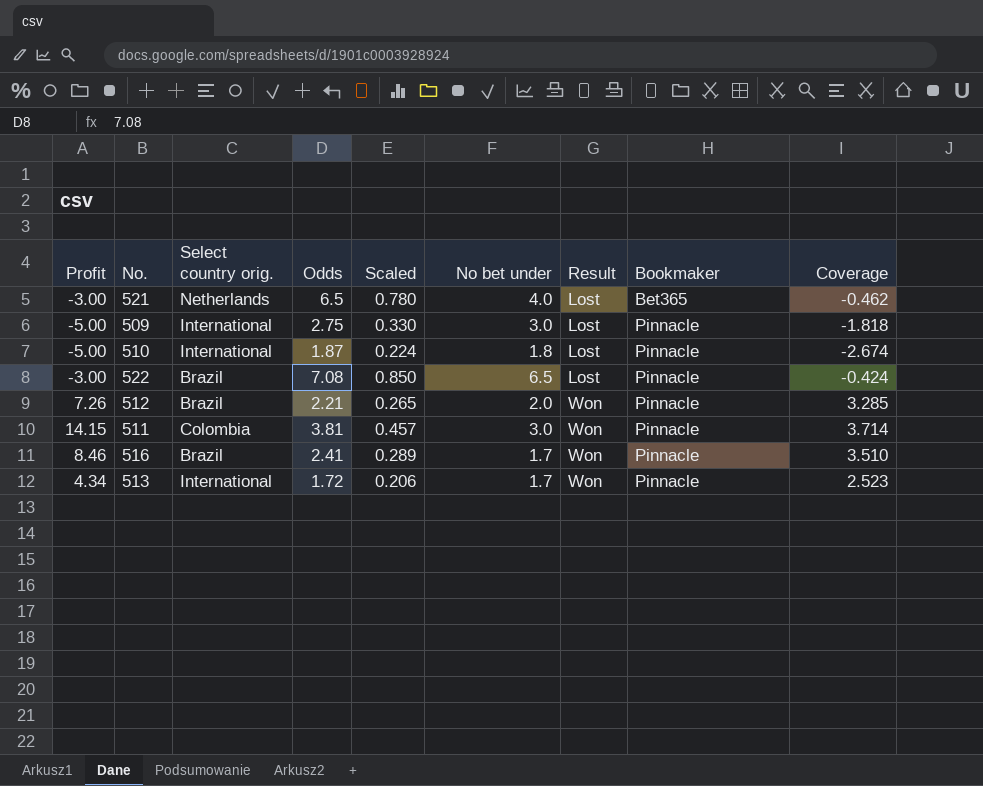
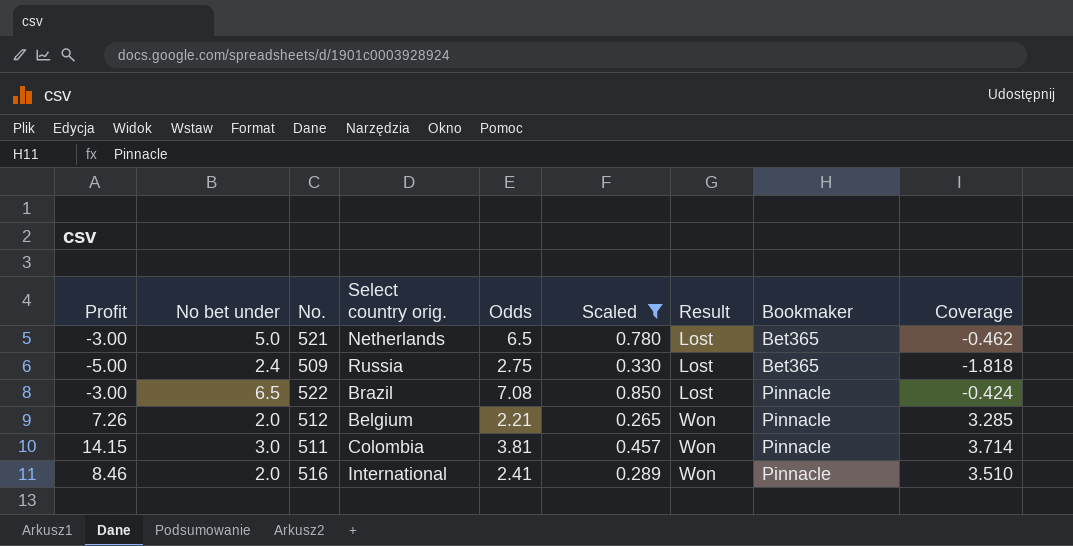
filter: none -> Scaled >= 0.265
column No bet under | position: 6 -> 2
521 | No bet under: 4.0 -> 5.0
509 | No bet under: 3.0 -> 2.4
509 | Select country orig.: International -> Russia
509 | Bookmaker: Pinnacle -> Bet365
512 | Select country orig.: Brazil -> Belgium
516 | No bet under: 1.7 -> 2.0
516 | Select country orig.: Brazil -> International

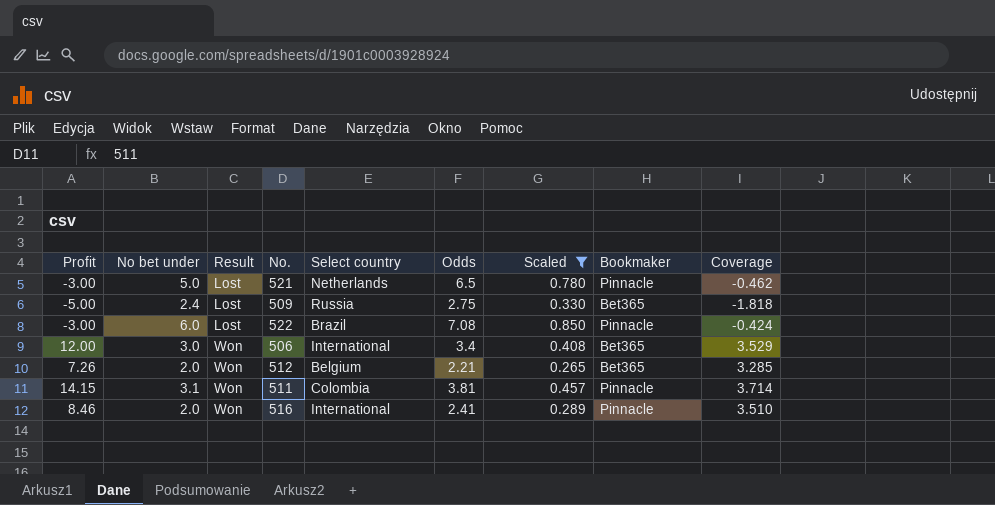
column Result | position: 7 -> 3
column name: Select country orig. -> Select country
521 | Bookmaker: Bet365 -> Pinnacle
522 | No bet under: 6.5 -> 6.0
row 506: none -> 12.00 | 3.0 | Won | International | 3.4 | 0.408 | Bet365 | 3.529
512 | Bookmaker: Pinnacle -> Bet365
511 | No bet under: 3.0 -> 3.1

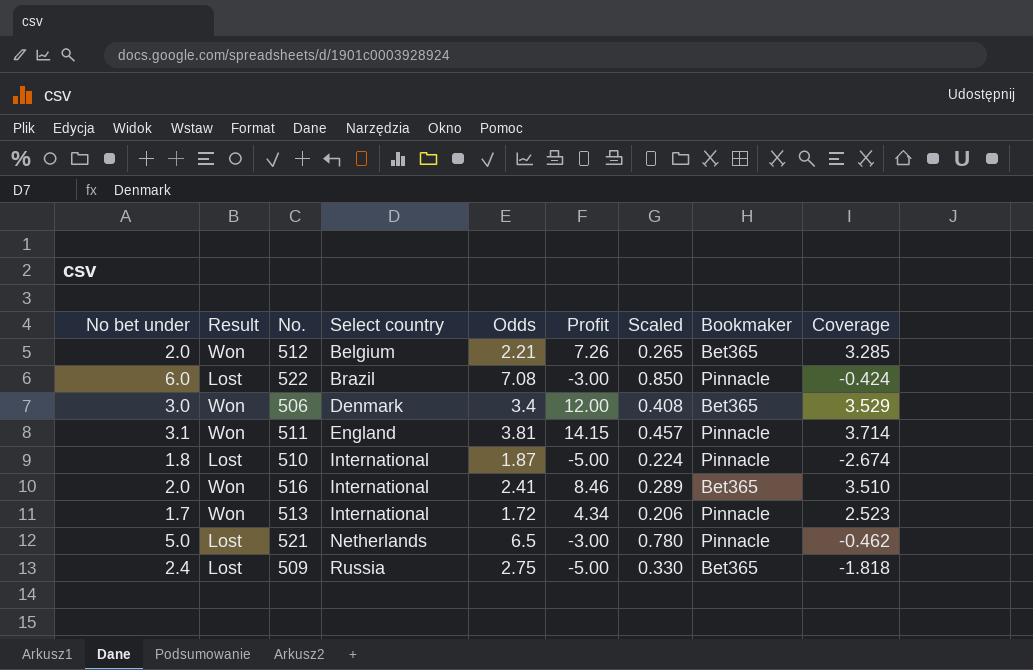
filter: Scaled >= 0.265 -> none
row order: Result ascending -> Select country ascending
column Profit | position: 1 -> 6
506 | Select country: International -> Denmark
511 | Select country: Colombia -> England
516 | Bookmaker: Pinnacle -> Bet365

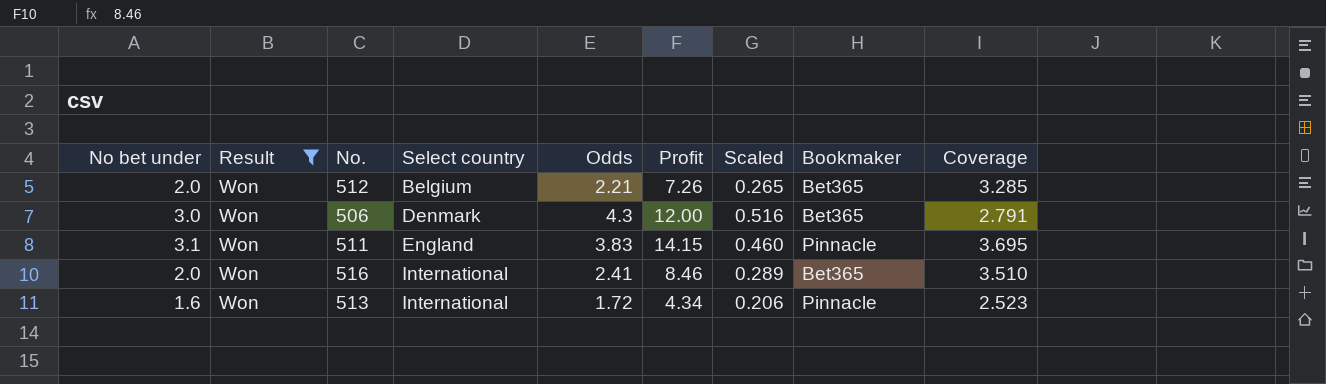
filter: none -> Result = Won
506 | Odds: 3.4 -> 4.3
506 | Scaled: 0.408 -> 0.516
506 | Coverage: 3.529 -> 2.791
511 | Odds: 3.81 -> 3.83
511 | Scaled: 0.457 -> 0.460
511 | Coverage: 3.714 -> 3.695
513 | No bet under: 1.7 -> 1.6

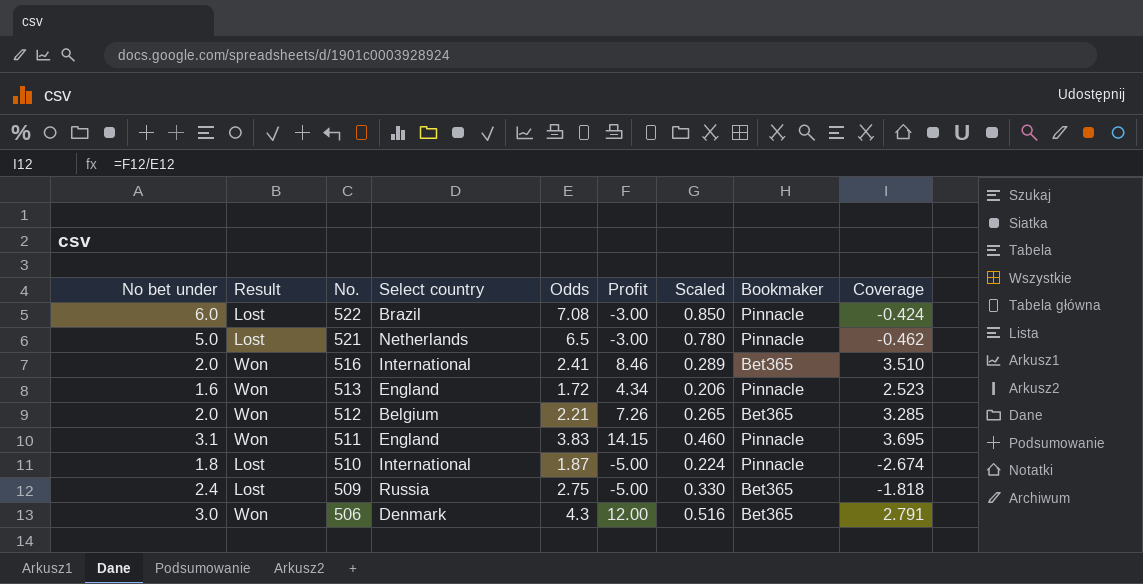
filter: Result = Won -> none
row order: Select country ascending -> No. descending
513 | Select country: International -> England

